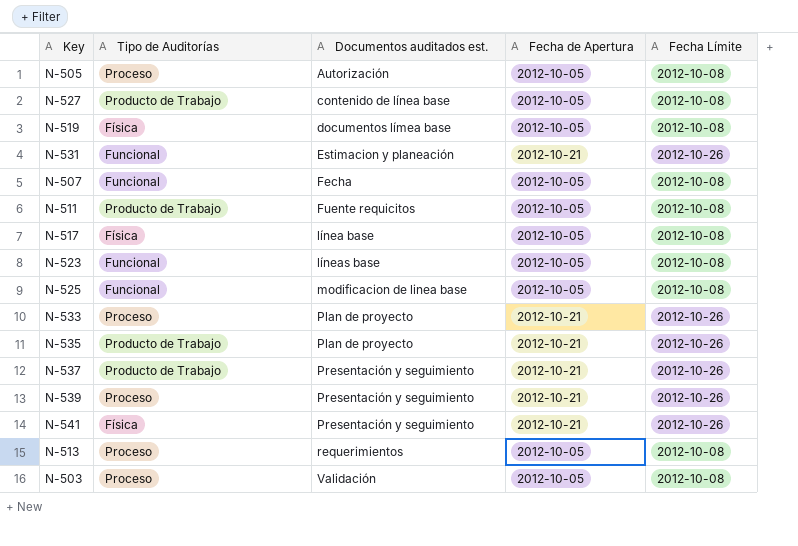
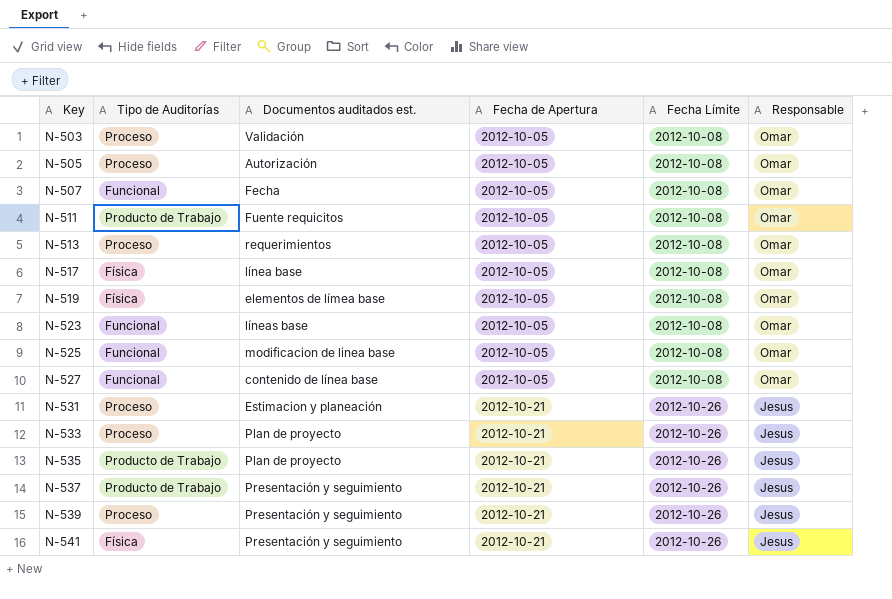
row order: Documentos auditados est. ascending -> Key ascending
column Responsable | position: none -> 6
N-519 | Documentos auditados est.: documentos límea base -> elementos de límea base
N-527 | Tipo de Auditorías: Producto de Trabajo -> Funcional
N-531 | Tipo de Auditorías: Funcional -> Proceso

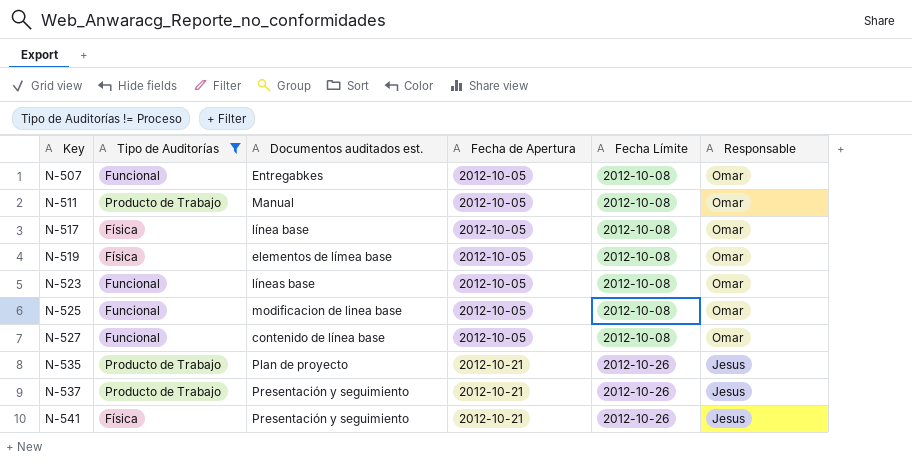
filter: none -> Tipo de Auditorías != Proceso
N-507 | Documentos auditados est.: Fecha -> Entregabkes
N-511 | Documentos auditados est.: Fuente requicitos -> Manual

